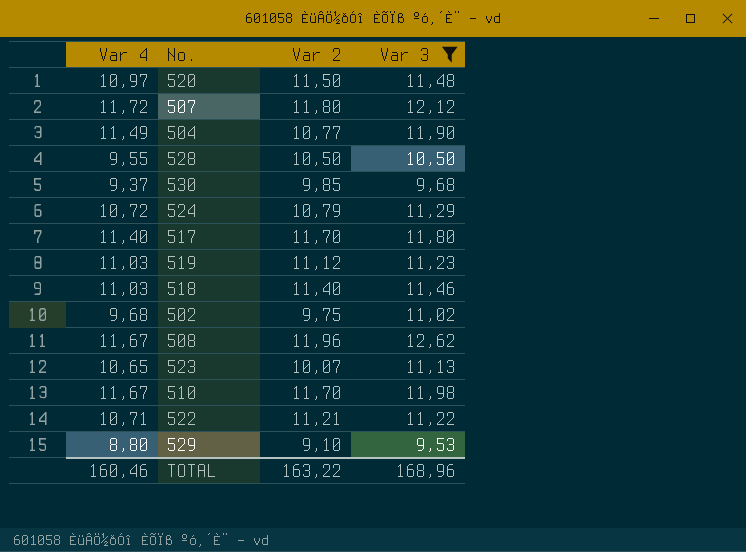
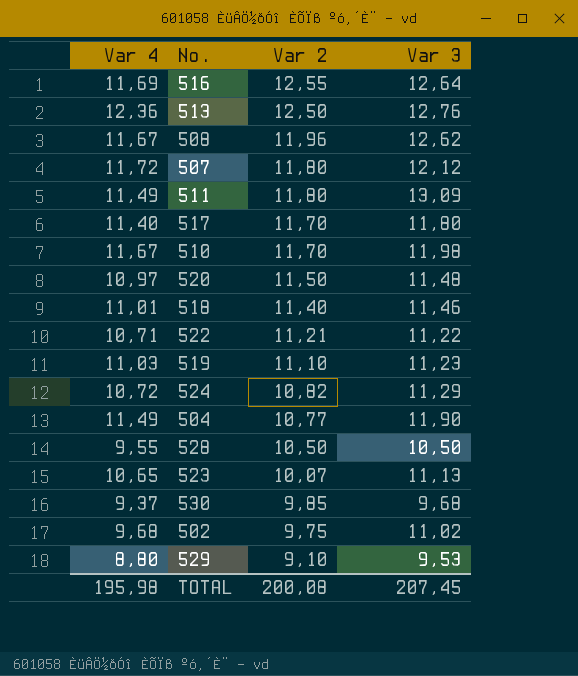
filter: Var 3 <= 12,62 -> none
row order: none -> Var 2 descending
518 | Var 4: 11,03 -> 11,01
519 | Var 2: 11,12 -> 11,10
524 | Var 2: 10,79 -> 10,82
TOTAL | Var 4: 160,46 -> 195,98
TOTAL | Var 2: 163,22 -> 200,08
TOTAL | Var 3: 168,96 -> 207,45

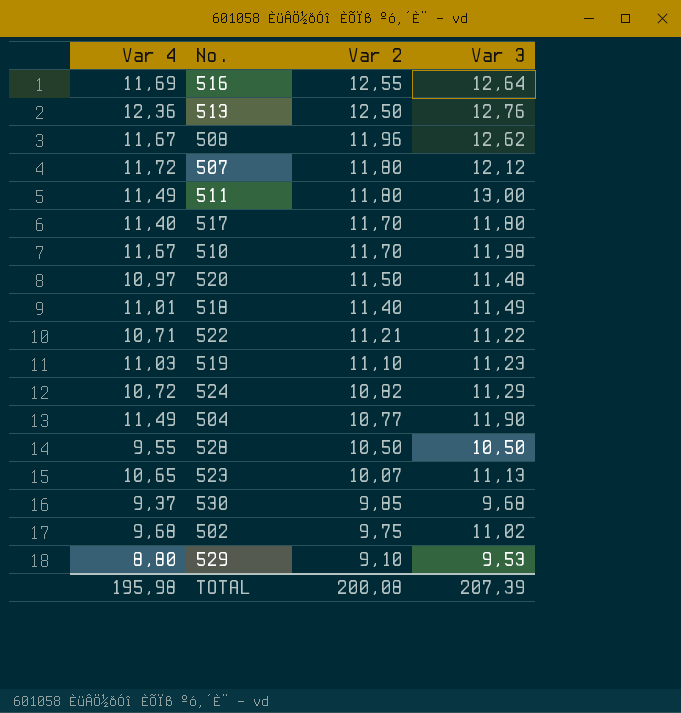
511 | Var 3: 13,09 -> 13,00
518 | Var 3: 11,46 -> 11,49
TOTAL | Var 3: 207,45 -> 207,39

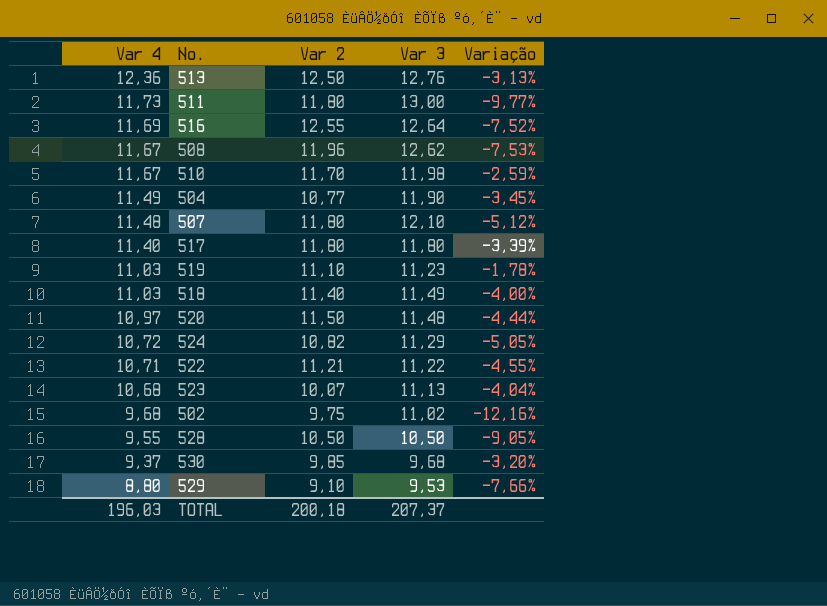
row order: Var 2 descending -> Var 4 descending
column Variação | formula: none -> ([Var 4] - [Var 3]) / [Var 3]
511 | Var 4: 11,49 -> 11,73
507 | Var 4: 11,72 -> 11,48
507 | Var 3: 12,12 -> 12,10
517 | Var 2: 11,70 -> 11,80
518 | Var 4: 11,01 -> 11,03
523 | Var 4: 10,65 -> 10,68
TOTAL | Var 4: 195,98 -> 196,03
TOTAL | Var 2: 200,08 -> 200,18
TOTAL | Var 3: 207,39 -> 207,37

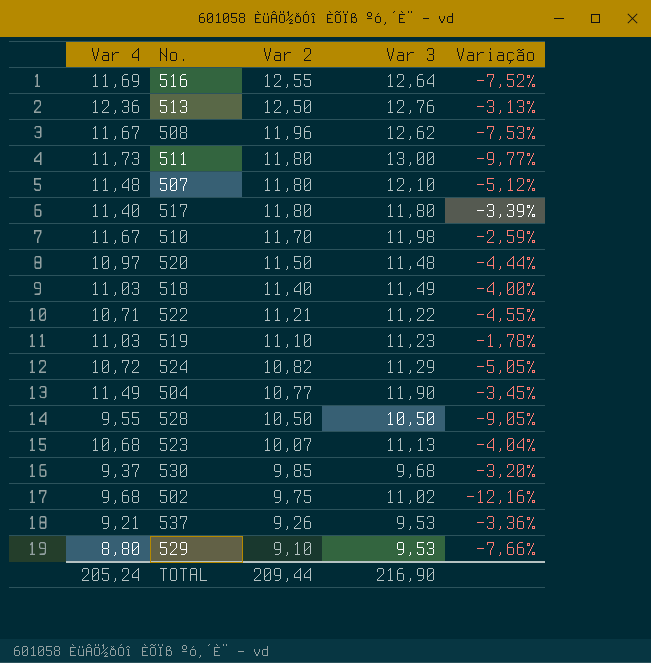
row order: Var 4 descending -> Var 2 descending
row 537: none -> 9,21 | 9,26 | 9,53 | -3,36%
TOTAL | Var 4: 196,03 -> 205,24
TOTAL | Var 2: 200,18 -> 209,44
TOTAL | Var 3: 207,37 -> 216,90

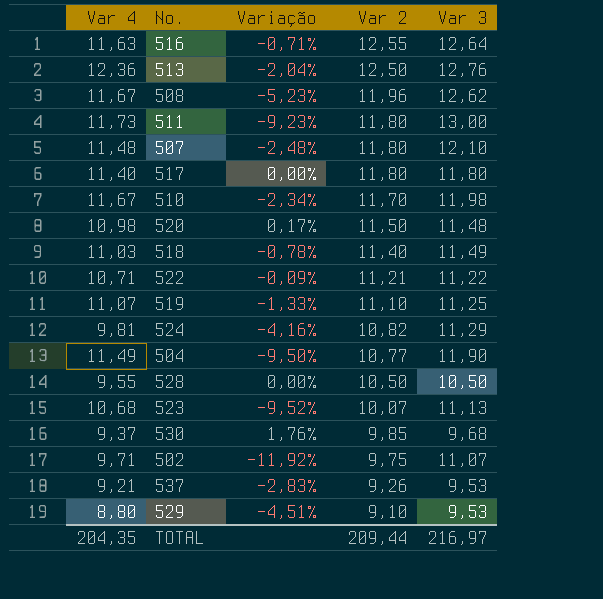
column Variação | formula: ([Var 4] - [Var 3]) / [Var 3] -> ([Var 2] - [Var 3]) / [Var 3]
column Variação | position: 5 -> 3
516 | Var 4: 11,69 -> 11,63
520 | Var 4: 10,97 -> 10,98
519 | Var 4: 11,03 -> 11,07
519 | Var 3: 11,23 -> 11,25
524 | Var 4: 10,72 -> 9,81
502 | Var 4: 9,68 -> 9,71
502 | Var 3: 11,02 -> 11,07
TOTAL | Var 4: 205,24 -> 204,35
TOTAL | Var 3: 216,90 -> 216,97

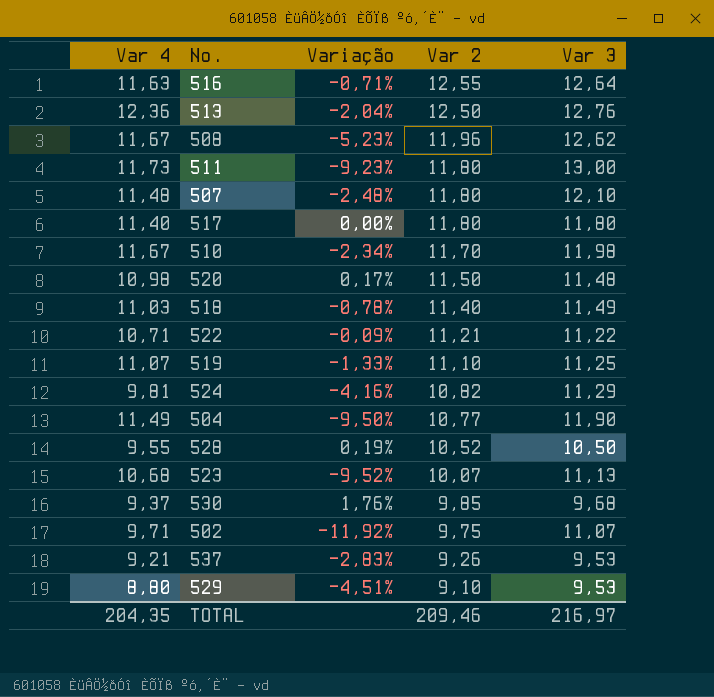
528 | Variação: 0,00% -> 0,19%
528 | Var 2: 10,50 -> 10,52
TOTAL | Var 2: 209,44 -> 209,46

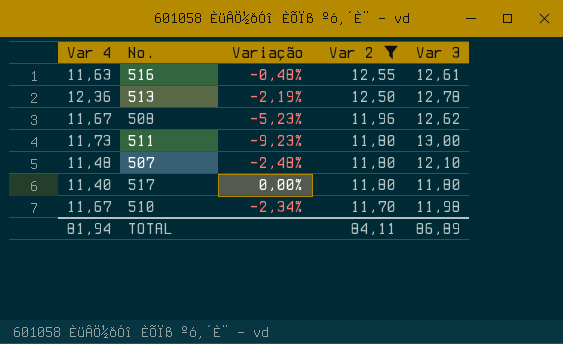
filter: none -> Var 2 >= 11,70
516 | Variação: -0,71% -> -0,48%
516 | Var 3: 12,64 -> 12,61
513 | Variação: -2,04% -> -2,19%
513 | Var 3: 12,76 -> 12,78
TOTAL | Var 4: 204,35 -> 81,94
TOTAL | Var 2: 209,46 -> 84,11
TOTAL | Var 3: 216,97 -> 86,89

